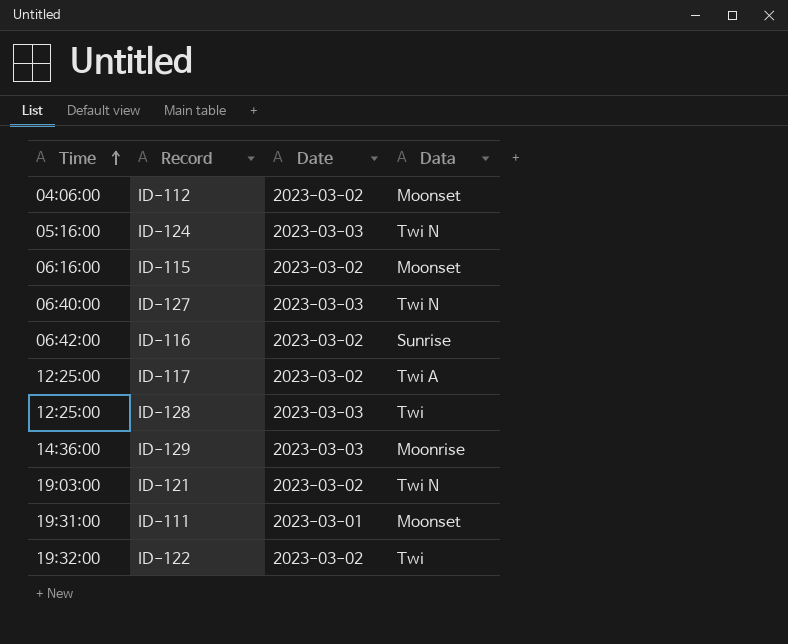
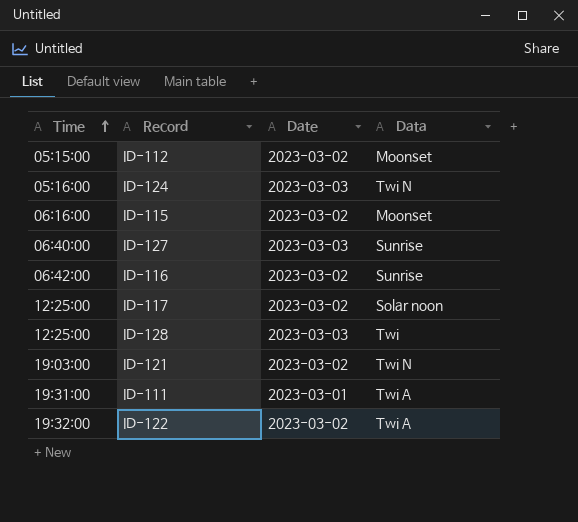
row ID-129: 14:36:00 | 2023-03-03 | Moonrise -> none
ID-112 | Time: 04:06:00 -> 05:15:00
ID-127 | Data: Twi N -> Sunrise
ID-117 | Data: Twi A -> Solar noon
ID-111 | Data: Moonset -> Twi A
ID-122 | Data: Twi -> Twi A

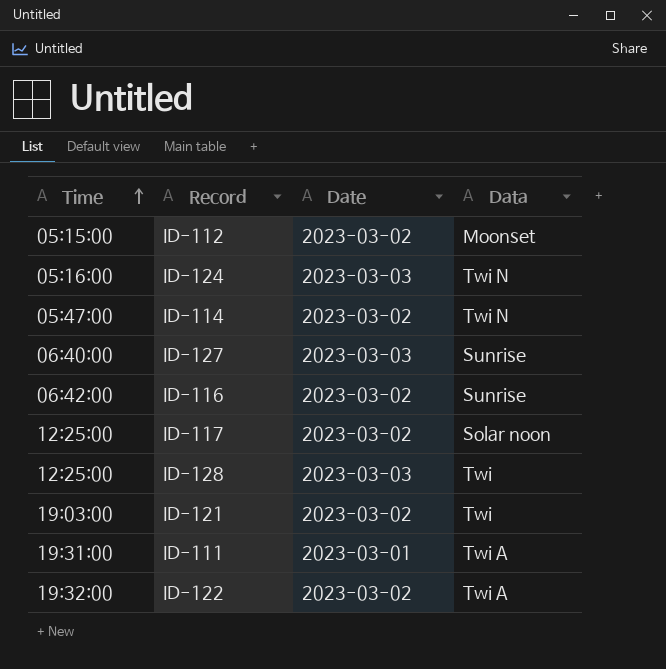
row ID-115: 06:16:00 | 2023-03-02 | Moonset -> none
row ID-114: none -> 05:47:00 | 2023-03-02 | Twi N
ID-121 | Data: Twi N -> Twi

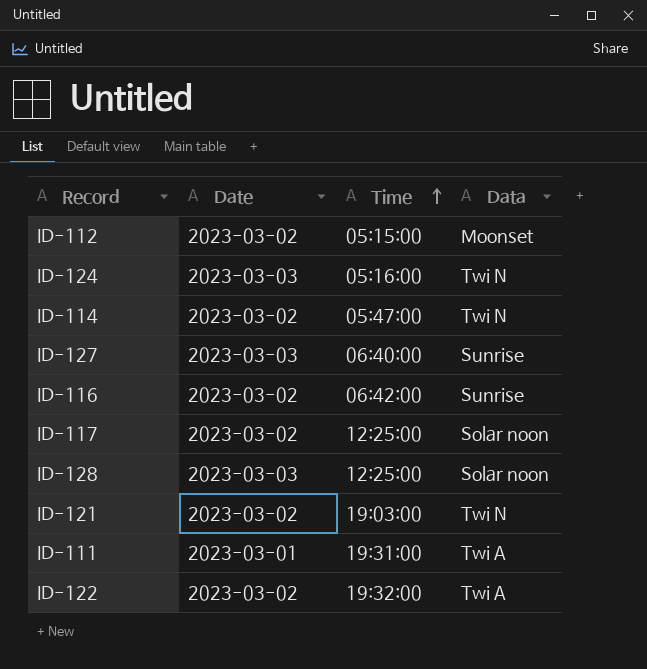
column Time | position: 1 -> 3
ID-128 | Data: Twi -> Solar noon
ID-121 | Data: Twi -> Twi N

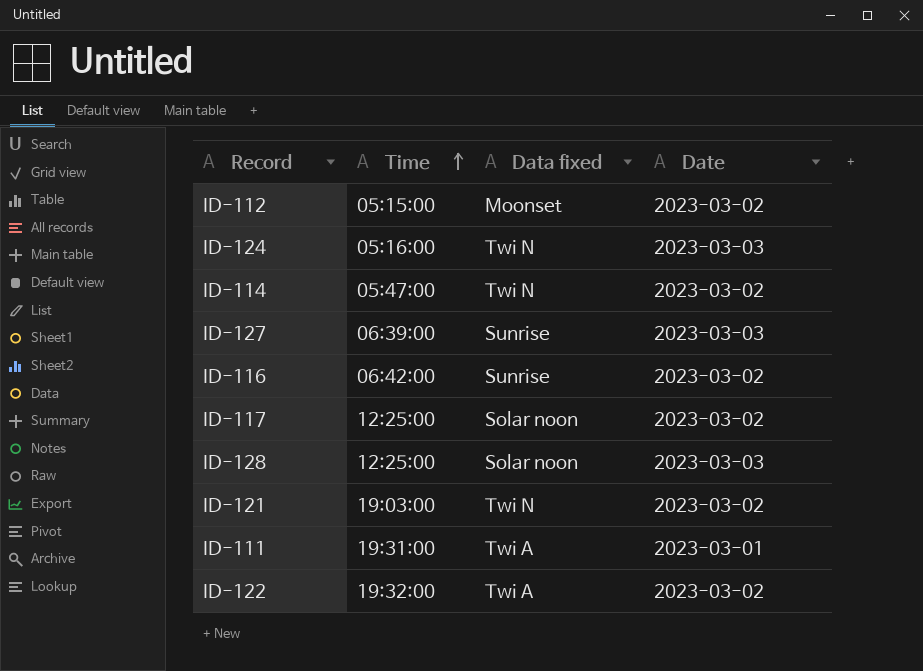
column name: Data -> Data fixed
column Date | position: 2 -> 4
ID-127 | Time: 06:40:00 -> 06:39:00

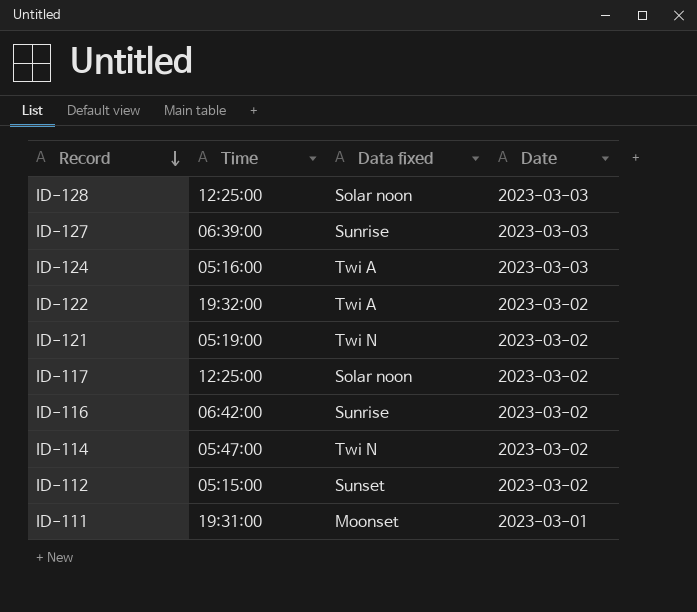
row order: Time ascending -> Record descending
ID-124 | Data fixed: Twi N -> Twi A
ID-121 | Time: 19:03:00 -> 05:19:00
ID-112 | Data fixed: Moonset -> Sunset
ID-111 | Data fixed: Twi A -> Moonset

